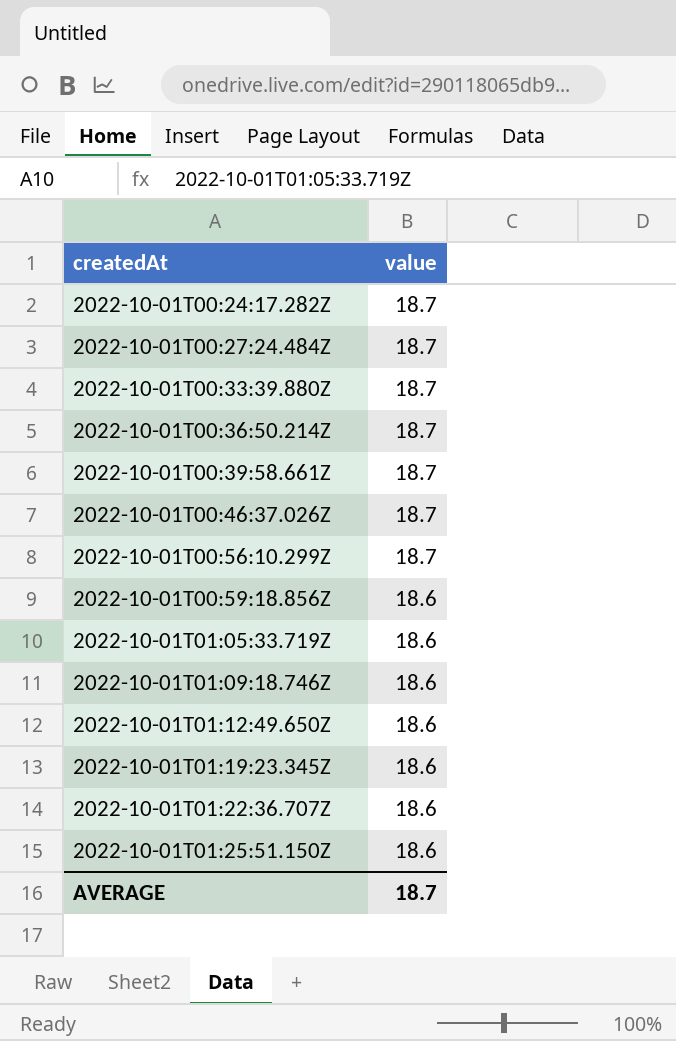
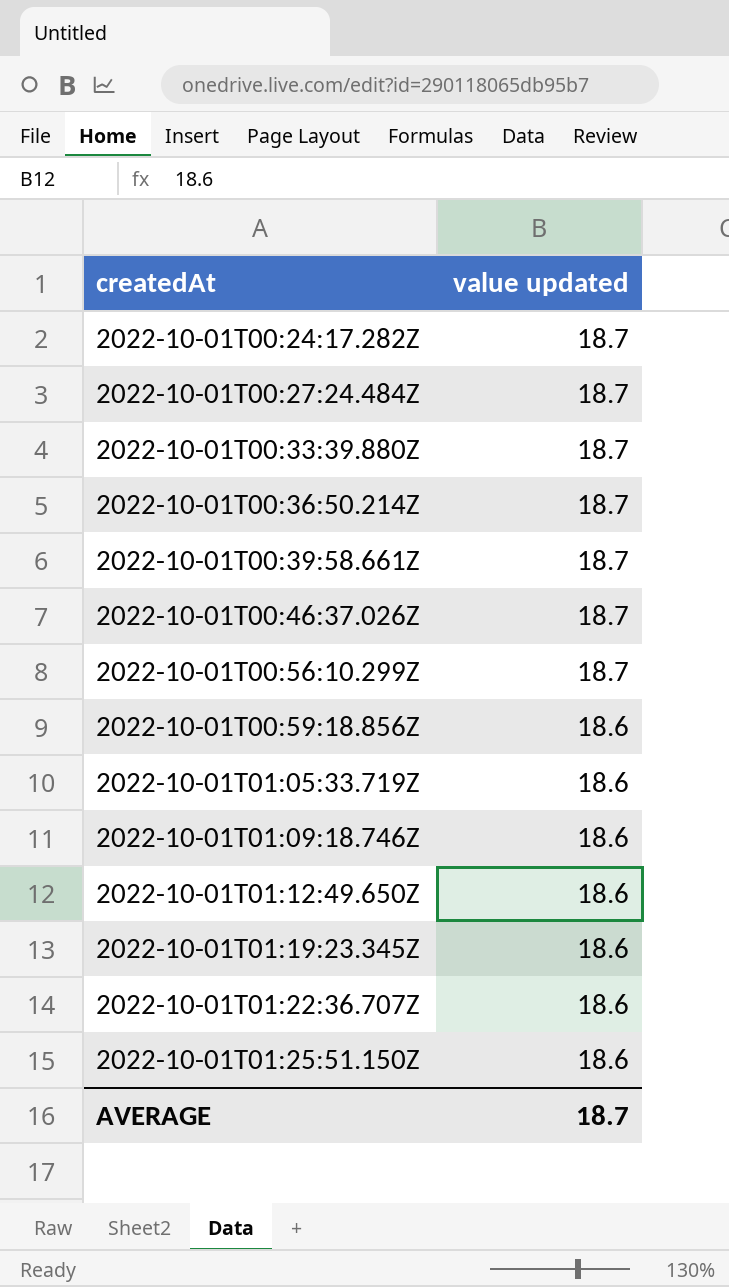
column name: value -> value updated

